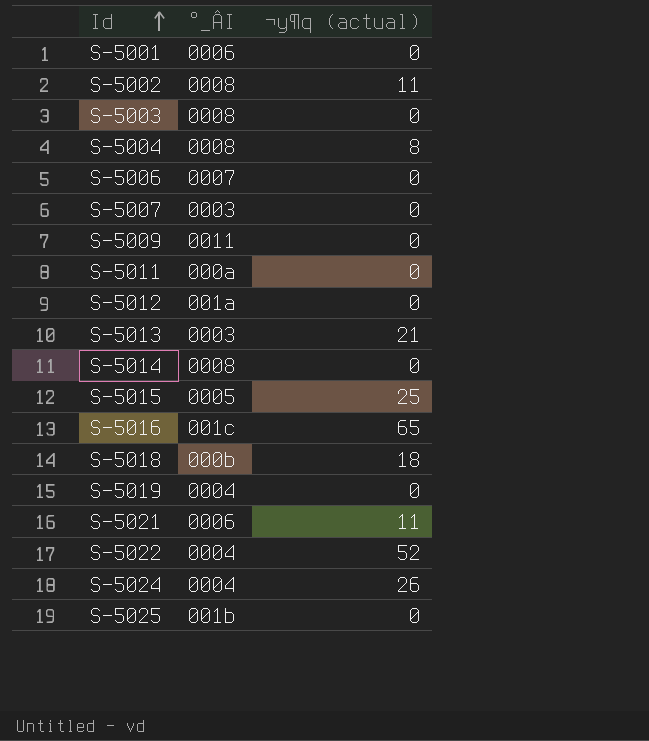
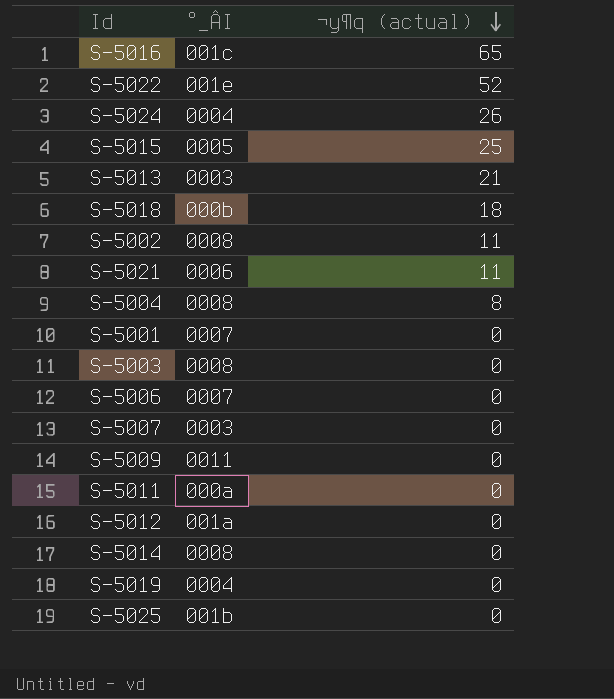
row order: Id ascending -> ¬y¶q (actual) descending
S-5022 | °_ÂI: 0004 -> 001e
S-5001 | °_ÂI: 0006 -> 0007

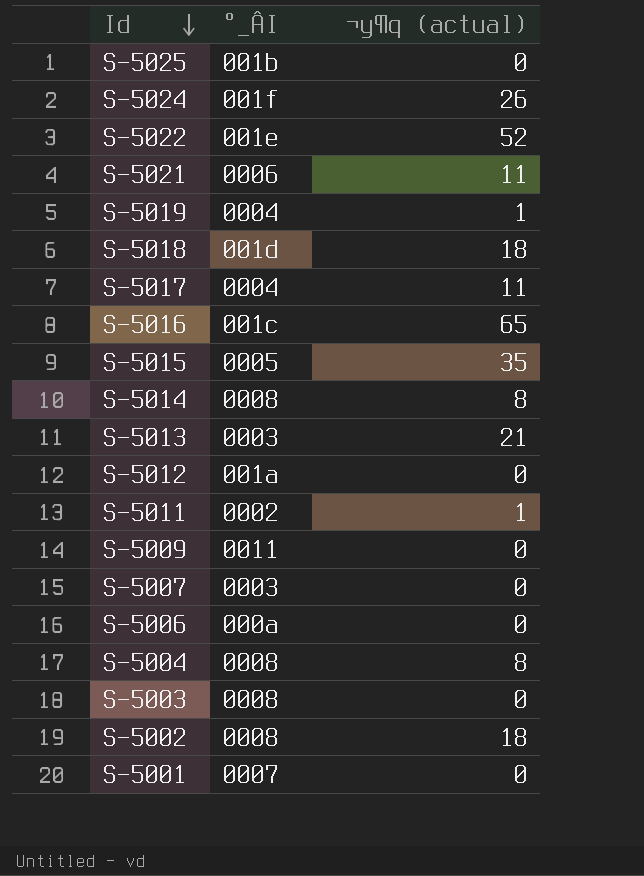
row order: ¬y¶q (actual) descending -> Id descending
S-5024 | °_ÂI: 0004 -> 001f
S-5019 | ¬y¶q (actual): 0 -> 1
S-5018 | °_ÂI: 000b -> 001d
row S-5017: none -> 0004 | 11
S-5015 | ¬y¶q (actual): 25 -> 35
S-5014 | ¬y¶q (actual): 0 -> 8
S-5011 | °_ÂI: 000a -> 0002
S-5011 | ¬y¶q (actual): 0 -> 1
S-5006 | °_ÂI: 0007 -> 000a
S-5002 | ¬y¶q (actual): 11 -> 18

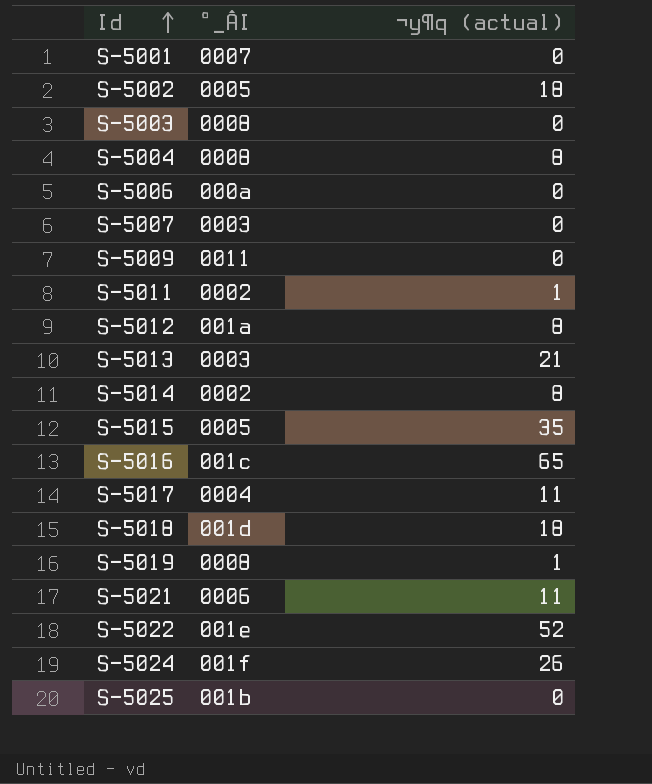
row order: Id descending -> Id ascending
S-5002 | °_ÂI: 0008 -> 0005
S-5012 | ¬y¶q (actual): 0 -> 8
S-5014 | °_ÂI: 0008 -> 0002
S-5019 | °_ÂI: 0004 -> 0008

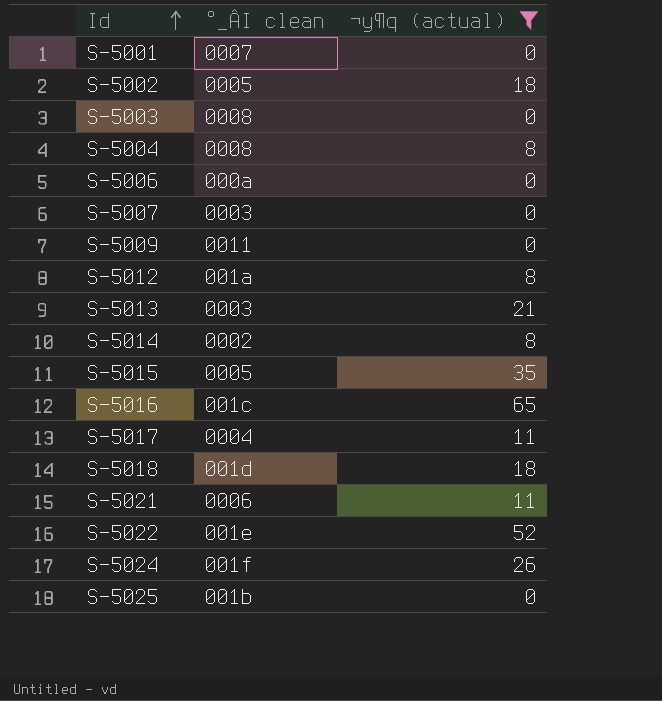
filter: none -> ¬y¶q (actual) != 1
column name: °_ÂI -> °_ÂI clean

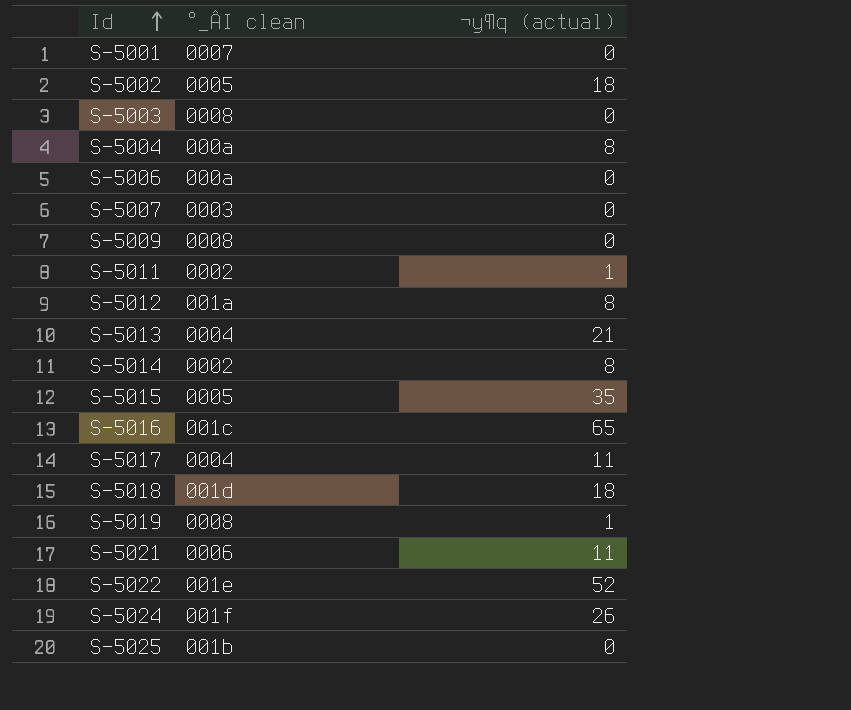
filter: ¬y¶q (actual) != 1 -> none
S-5004 | °_ÂI clean: 0008 -> 000a
S-5009 | °_ÂI clean: 0011 -> 0008
S-5013 | °_ÂI clean: 0003 -> 0004

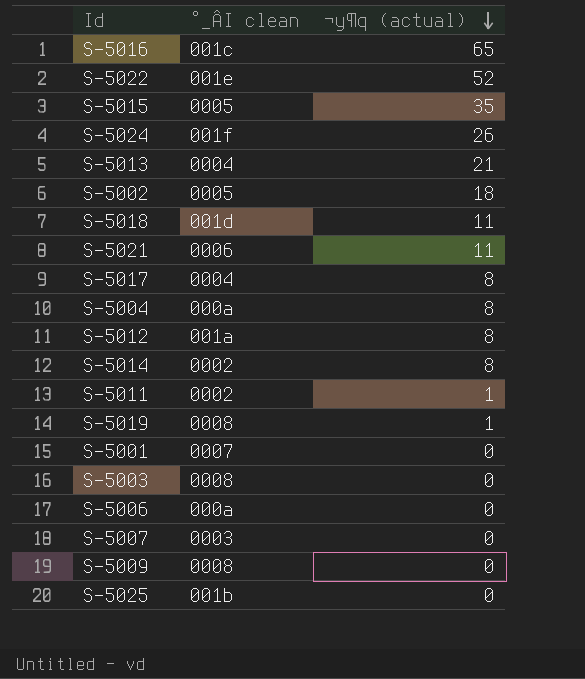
row order: Id ascending -> ¬y¶q (actual) descending
S-5018 | ¬y¶q (actual): 18 -> 11
S-5017 | ¬y¶q (actual): 11 -> 8

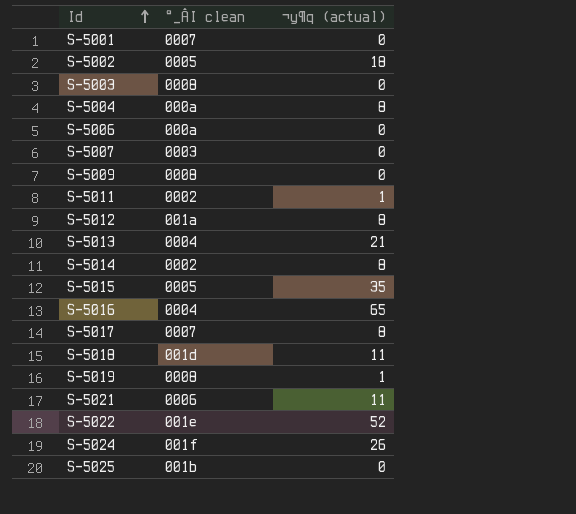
row order: ¬y¶q (actual) descending -> Id ascending
S-5016 | °_ÂI clean: 001c -> 0004
S-5017 | °_ÂI clean: 0004 -> 0007

